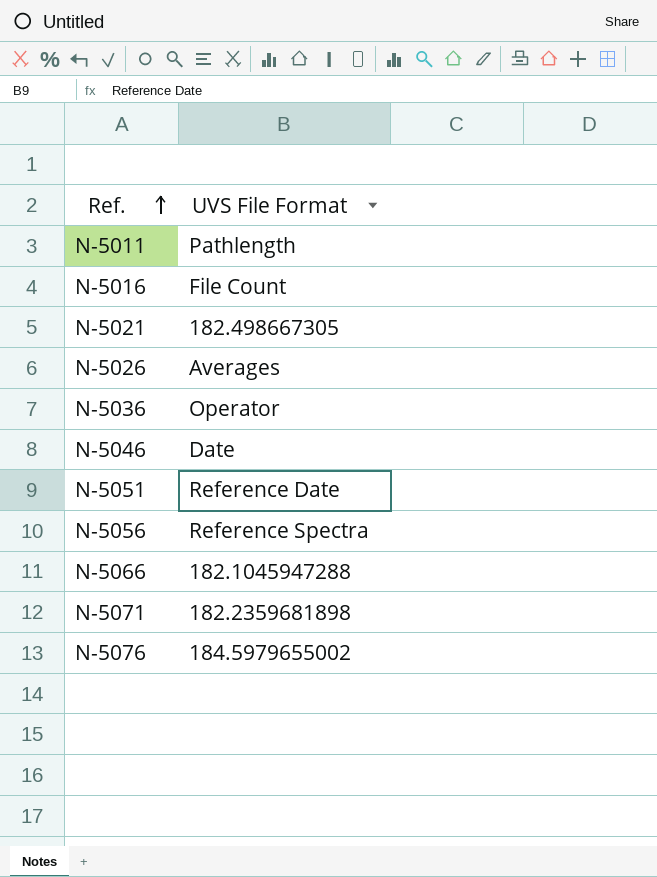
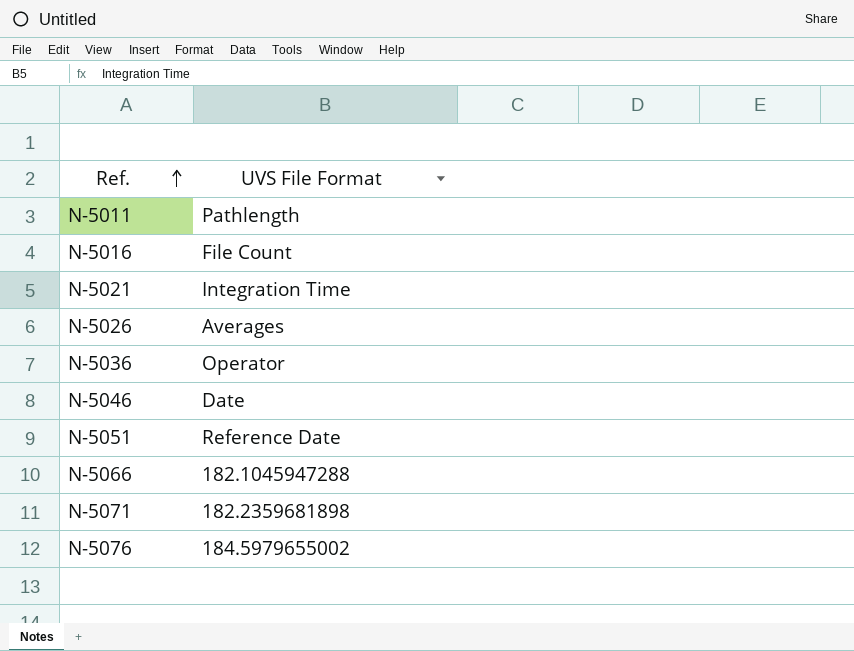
row N-5056: Reference Spectra -> none
N-5021 | UVS File Format: 182.498667305 -> Integration Time

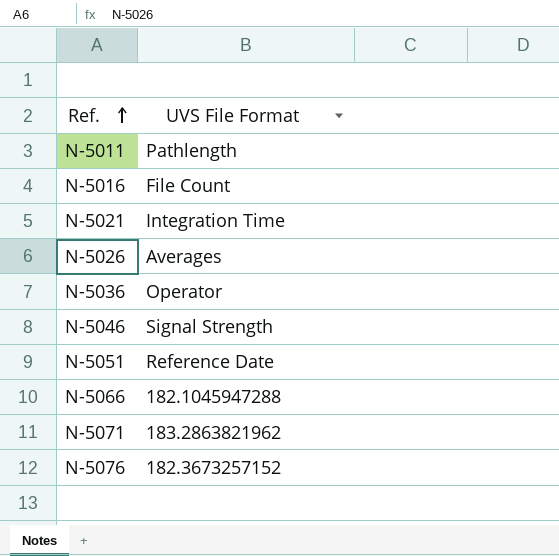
N-5046 | UVS File Format: Date -> Signal Strength
N-5071 | UVS File Format: 182.2359681898 -> 183.2863821962
N-5076 | UVS File Format: 184.5979655002 -> 182.3673257152

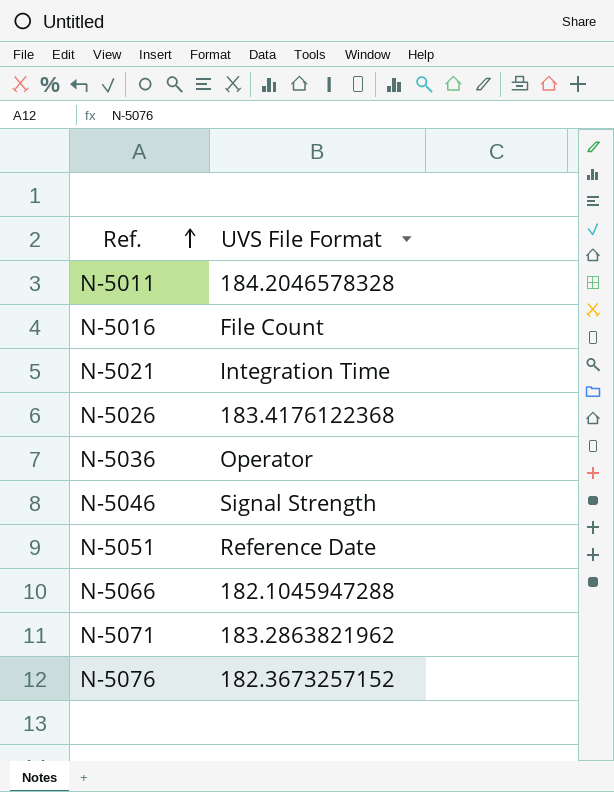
N-5011 | UVS File Format: Pathlength -> 184.2046578328
N-5026 | UVS File Format: Averages -> 183.4176122368

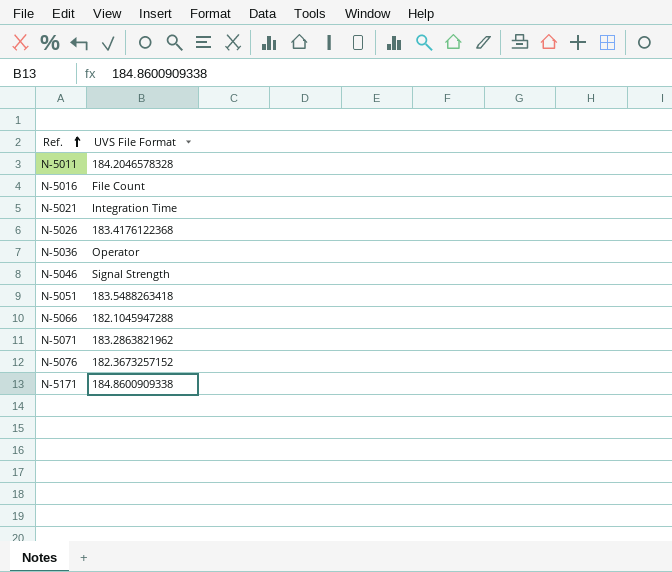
N-5051 | UVS File Format: Reference Date -> 183.5488263418
row N-5171: none -> 184.8600909338

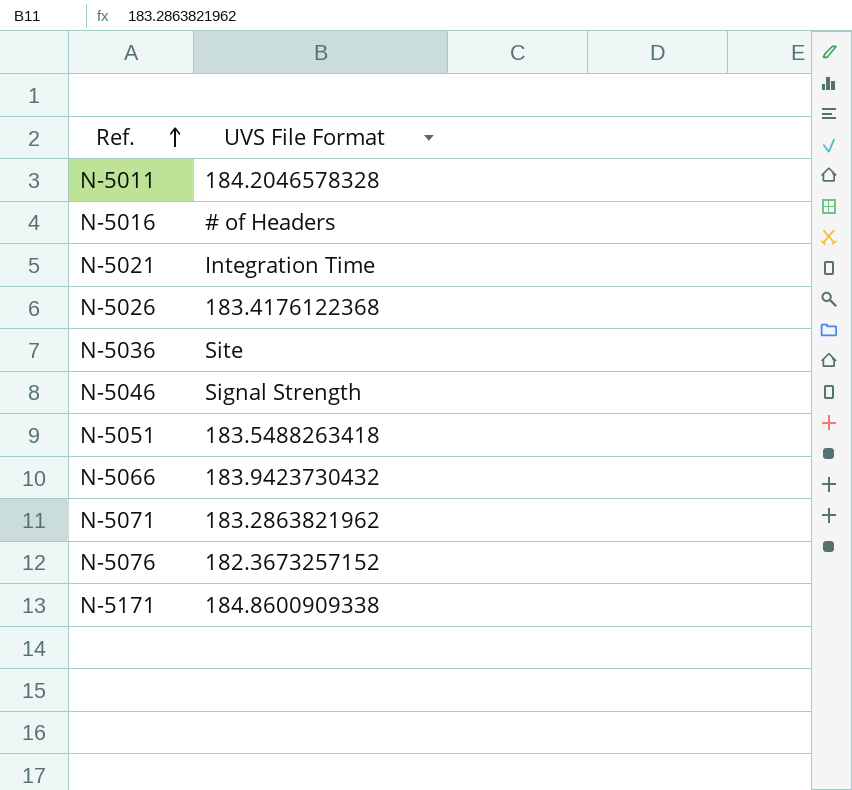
N-5016 | UVS File Format: File Count -> # of Headers
N-5036 | UVS File Format: Operator -> Site
N-5066 | UVS File Format: 182.1045947288 -> 183.9423730432

